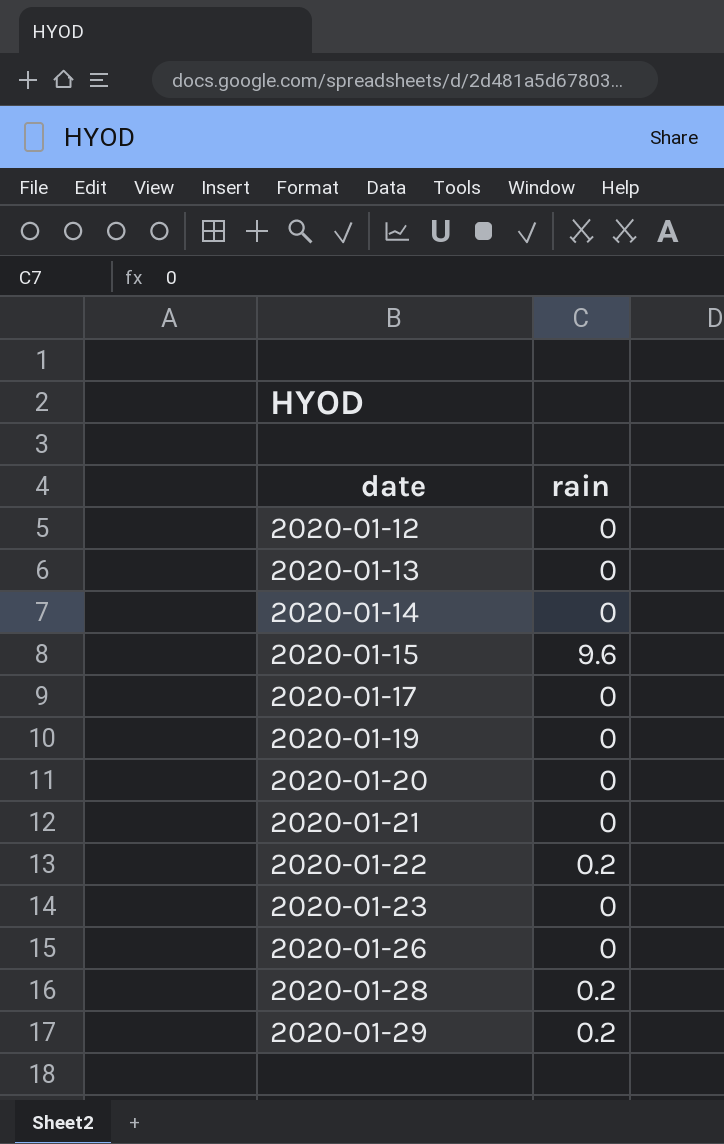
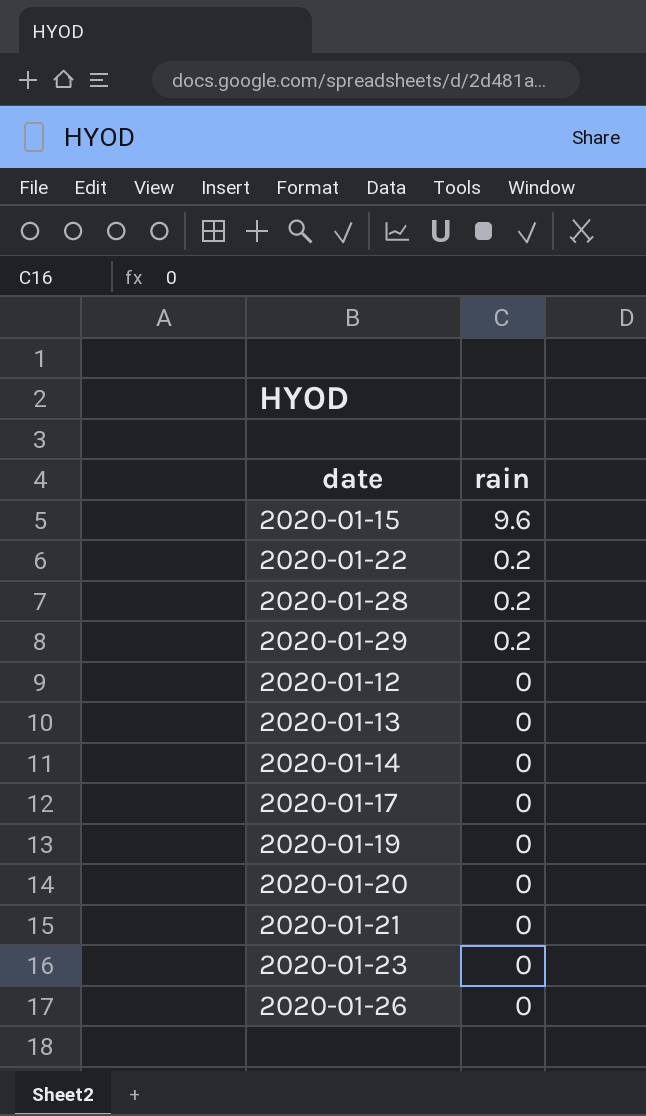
row order: date ascending -> rain descending

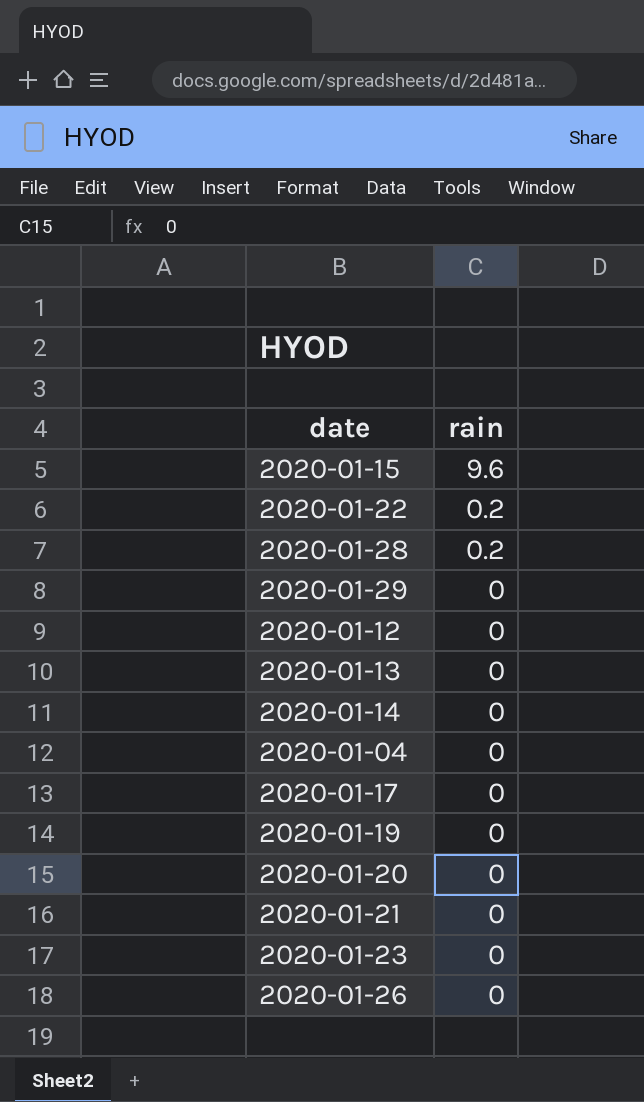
2020-01-29 | rain: 0.2 -> 0
row 2020-01-04: none -> 0

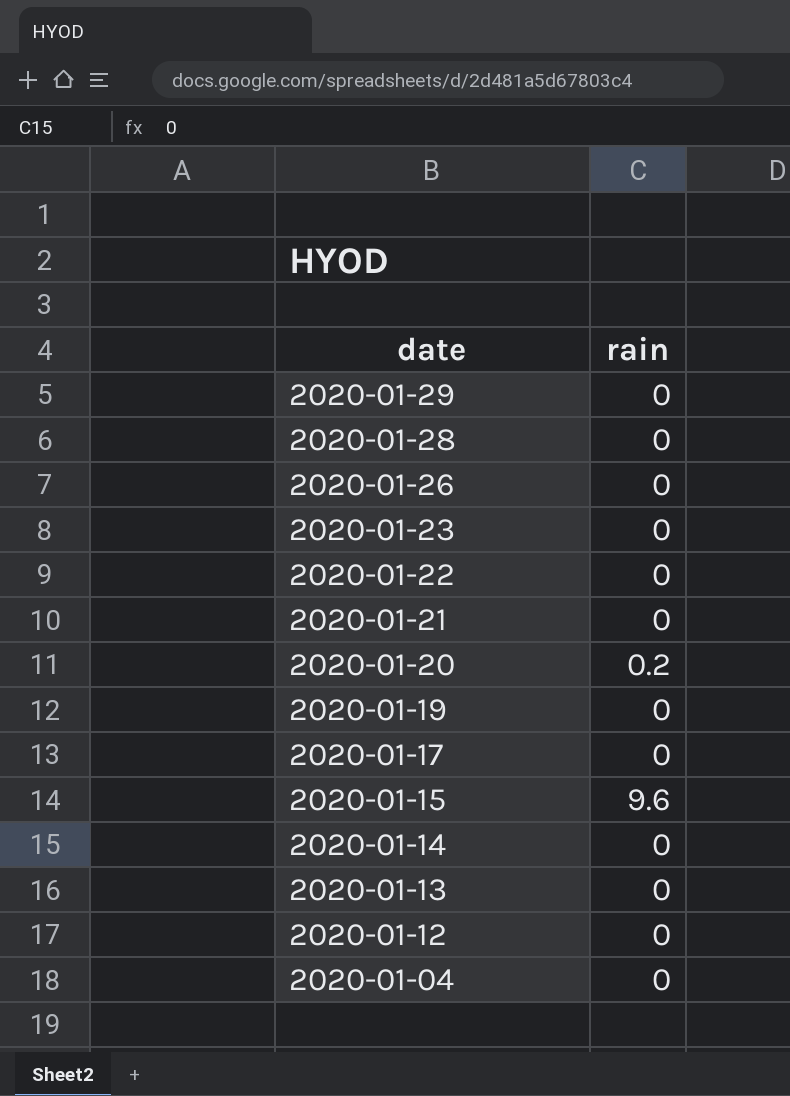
row order: rain descending -> date descending
2020-01-28 | rain: 0.2 -> 0
2020-01-22 | rain: 0.2 -> 0
2020-01-20 | rain: 0 -> 0.2

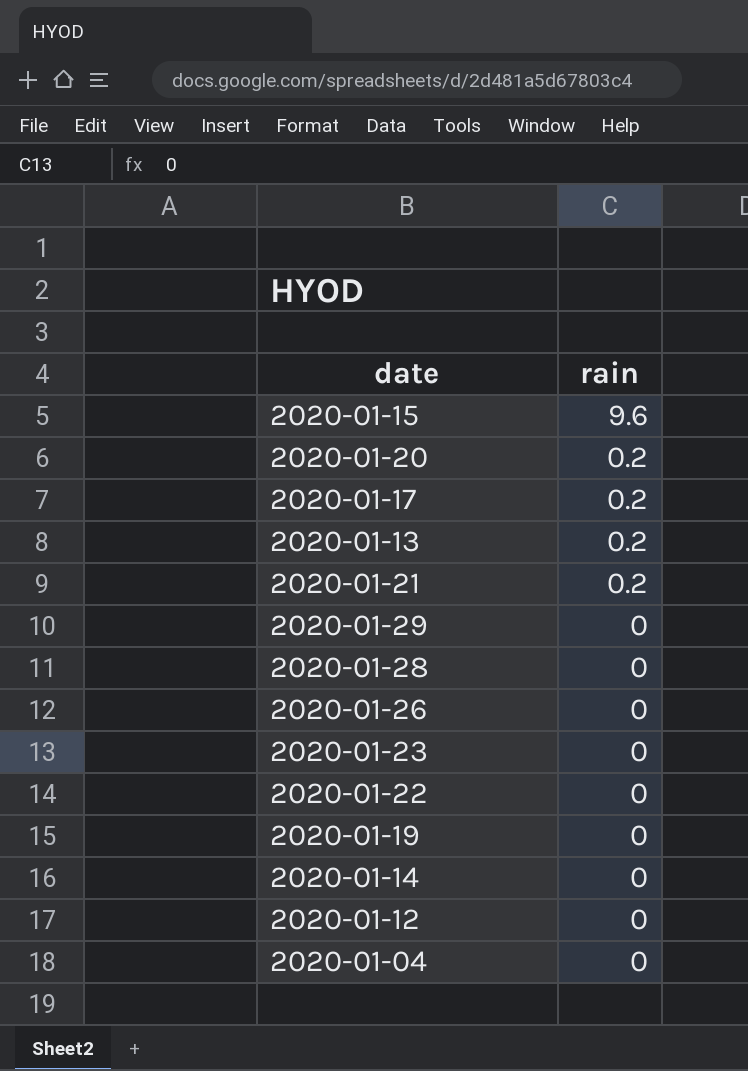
row order: date descending -> rain descending
2020-01-17 | rain: 0 -> 0.2
2020-01-13 | rain: 0 -> 0.2
2020-01-21 | rain: 0 -> 0.2

